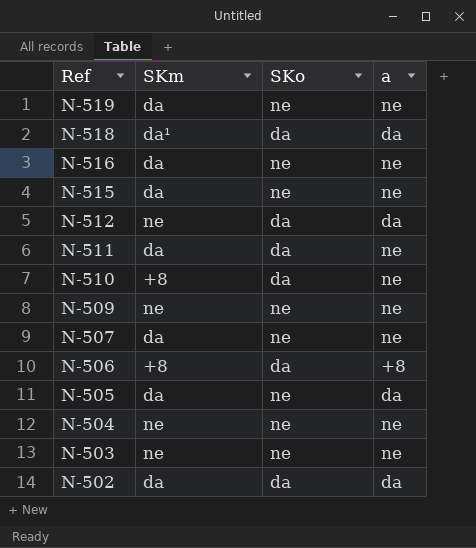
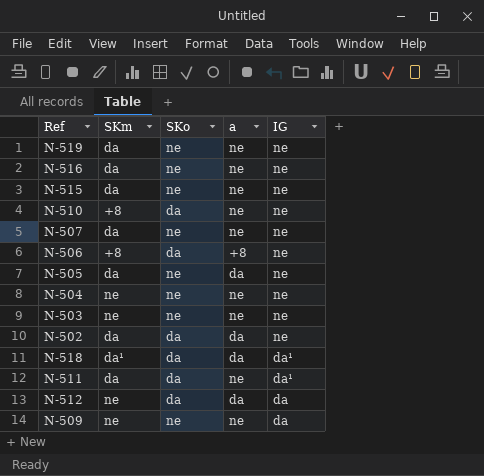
row order: Ref descending -> IG descending
column IG | position: none -> 5

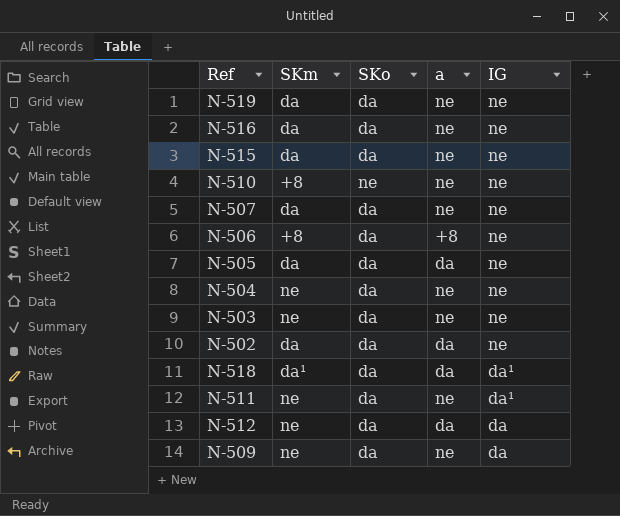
N-519 | SKo: ne -> da
N-516 | SKo: ne -> da
N-515 | SKo: ne -> da
N-510 | SKo: da -> ne
N-507 | SKo: ne -> da
N-505 | SKo: ne -> da
N-504 | SKo: ne -> da
N-503 | SKo: ne -> da
N-511 | SKm: da -> ne
N-509 | SKo: ne -> da

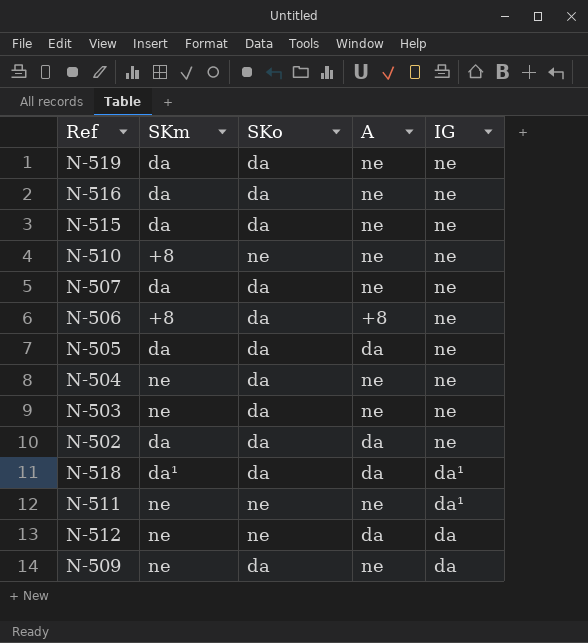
column name: a -> A
N-511 | SKo: da -> ne
N-512 | SKo: da -> ne

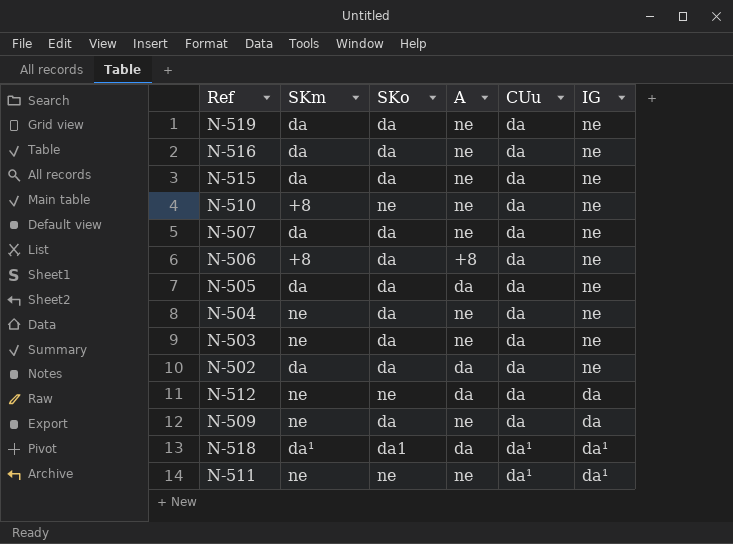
row order: IG descending -> CUu ascending
column CUu | position: none -> 5
N-518 | SKo: da -> da1

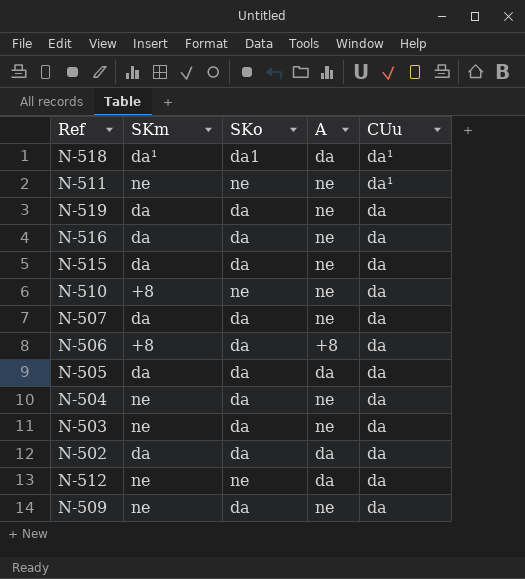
row order: CUu ascending -> CUu descending
column IG | position: 6 -> none

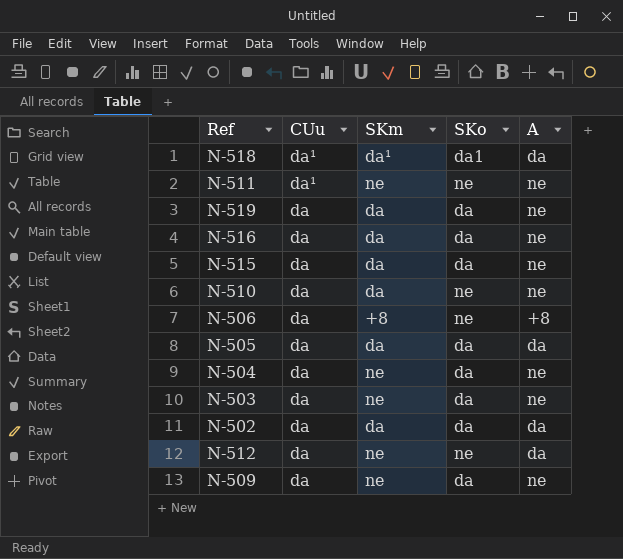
column CUu | position: 5 -> 2
row N-507: da | da | ne | da -> none
N-510 | SKm: +8 -> da
N-506 | SKo: da -> ne

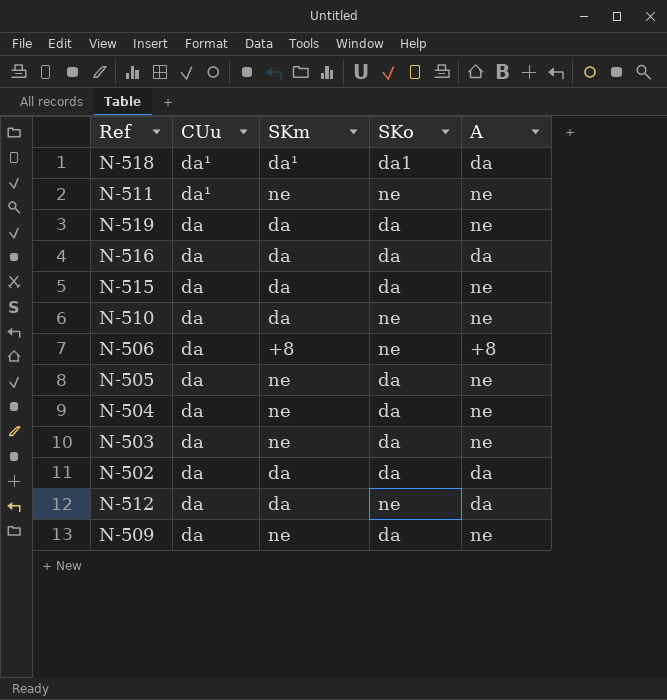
N-516 | A: ne -> da
N-505 | SKm: da -> ne
N-505 | A: da -> ne
N-512 | SKm: ne -> da

